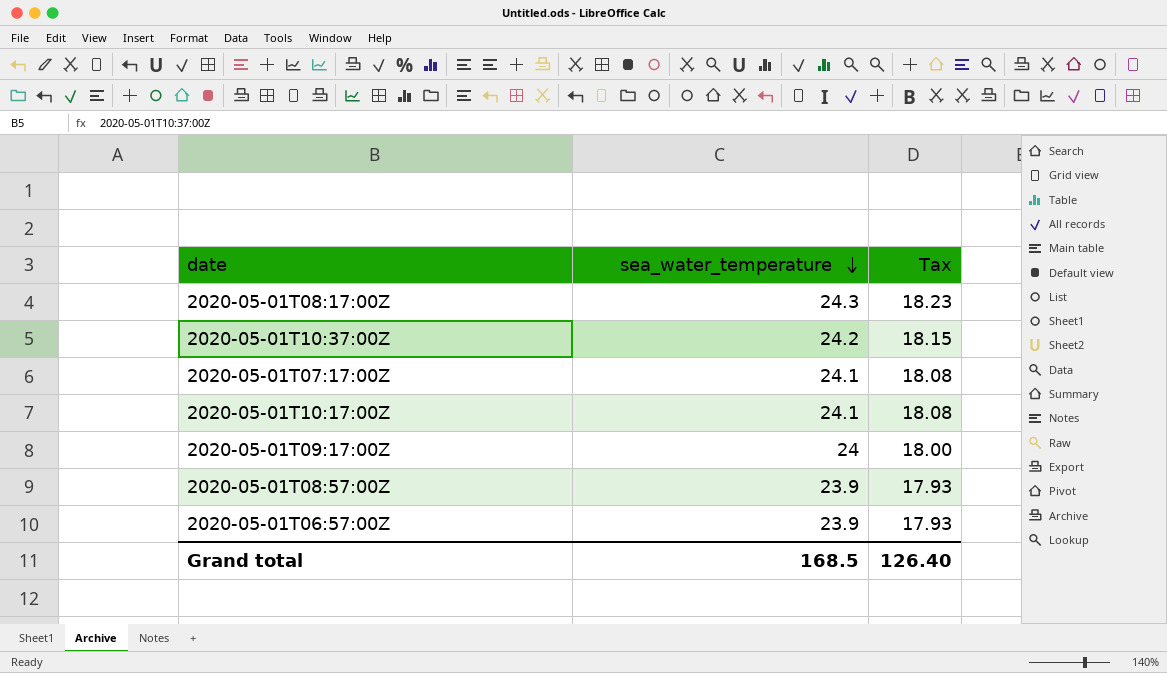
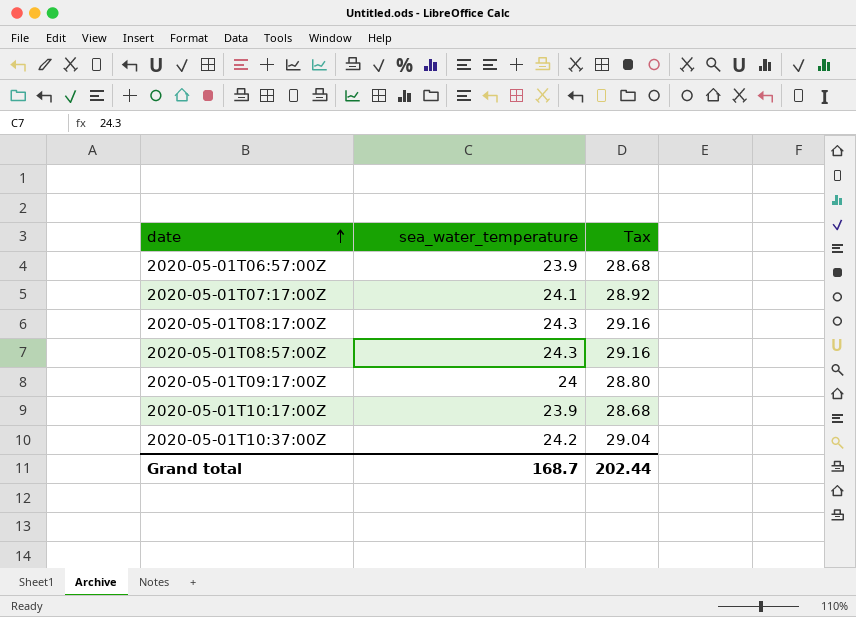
row order: sea_water_temperature descending -> date ascending
column Tax | formula: [sea_water_temperature] * 0.75 -> [sea_water_temperature] * 1.2
2020-05-01T08:57:00Z | sea_water_temperature: 23.9 -> 24.3
2020-05-01T10:17:00Z | sea_water_temperature: 24.1 -> 23.9
Grand total | sea_water_temperature: 168.5 -> 168.7
Grand total | Tax: 126.40 -> 202.44

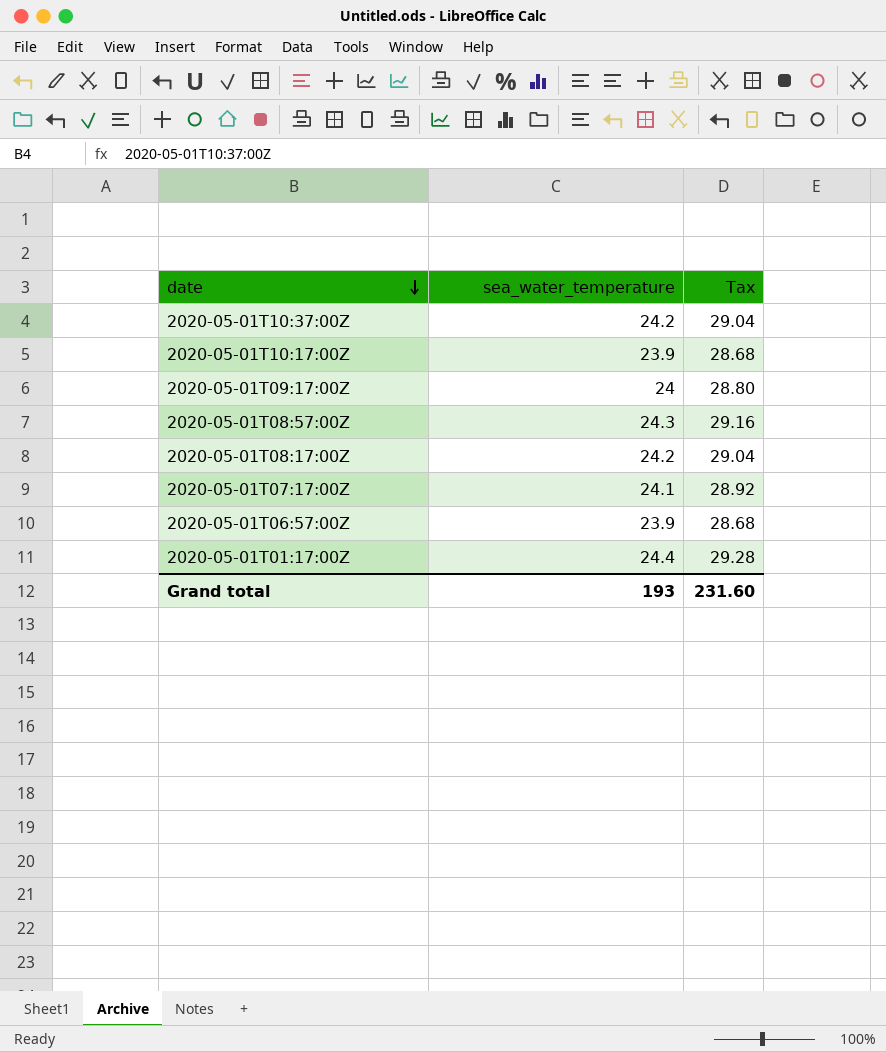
row order: date ascending -> date descending
2020-05-01T08:17:00Z | sea_water_temperature: 24.3 -> 24.2
2020-05-01T08:17:00Z | Tax: 29.16 -> 29.04
row 2020-05-01T01:17:00Z: none -> 24.4 | 29.28
Grand total | sea_water_temperature: 168.7 -> 193
Grand total | Tax: 202.44 -> 231.60

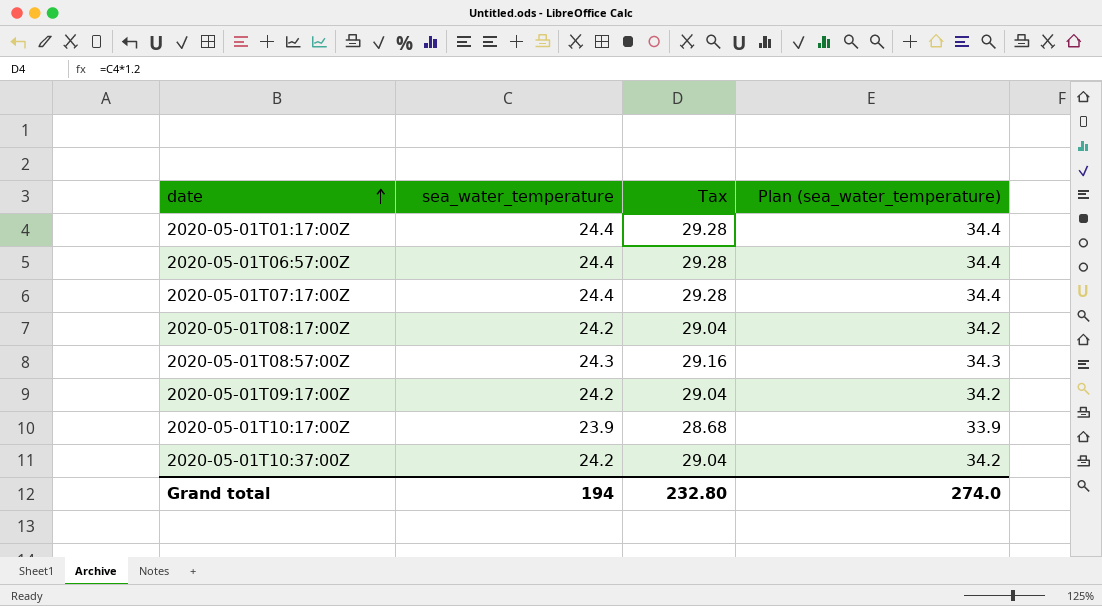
row order: date descending -> date ascending
column Plan (sea_water_temperature) | formula: none -> [sea_water_temperature] + 10
2020-05-01T06:57:00Z | sea_water_temperature: 23.9 -> 24.4
2020-05-01T06:57:00Z | Tax: 28.68 -> 29.28
2020-05-01T07:17:00Z | sea_water_temperature: 24.1 -> 24.4
2020-05-01T07:17:00Z | Tax: 28.92 -> 29.28
2020-05-01T09:17:00Z | sea_water_temperature: 24 -> 24.2
2020-05-01T09:17:00Z | Tax: 28.80 -> 29.04
Grand total | sea_water_temperature: 193 -> 194
Grand total | Tax: 231.60 -> 232.80

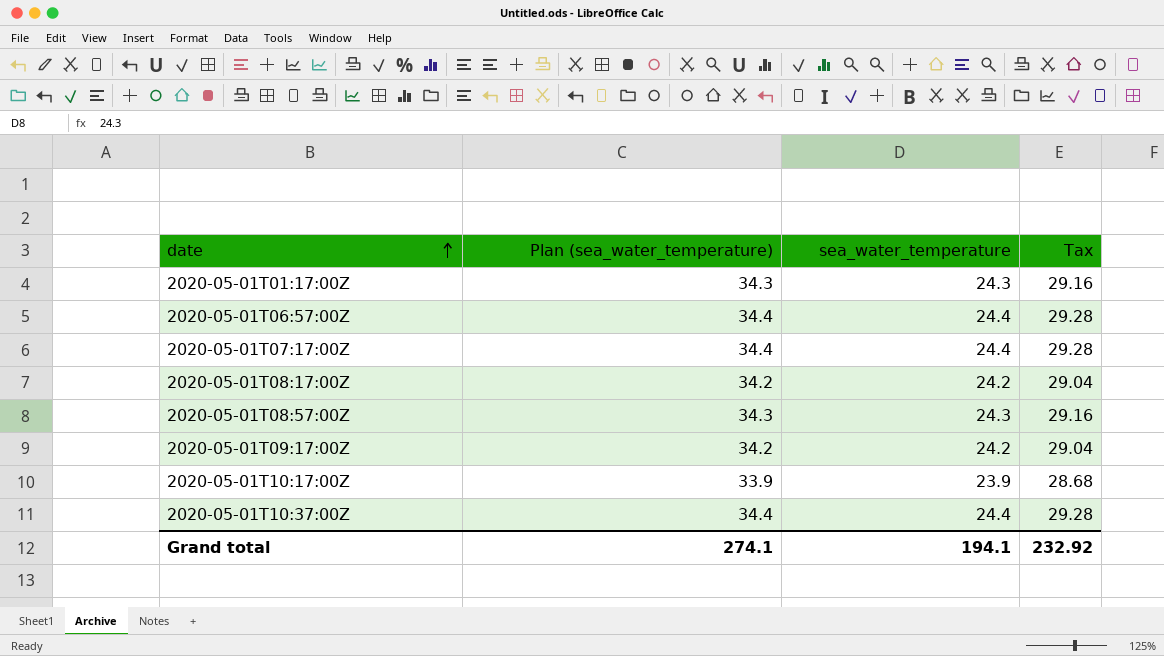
column Plan (sea_water_temperature) | position: 4 -> 2
2020-05-01T01:17:00Z | Plan (sea_water_temperature): 34.4 -> 34.3
2020-05-01T01:17:00Z | sea_water_temperature: 24.4 -> 24.3
2020-05-01T01:17:00Z | Tax: 29.28 -> 29.16
2020-05-01T10:37:00Z | Plan (sea_water_temperature): 34.2 -> 34.4
2020-05-01T10:37:00Z | sea_water_temperature: 24.2 -> 24.4
2020-05-01T10:37:00Z | Tax: 29.04 -> 29.28
Grand total | Plan (sea_water_temperature): 274.0 -> 274.1
Grand total | sea_water_temperature: 194 -> 194.1
Grand total | Tax: 232.80 -> 232.92

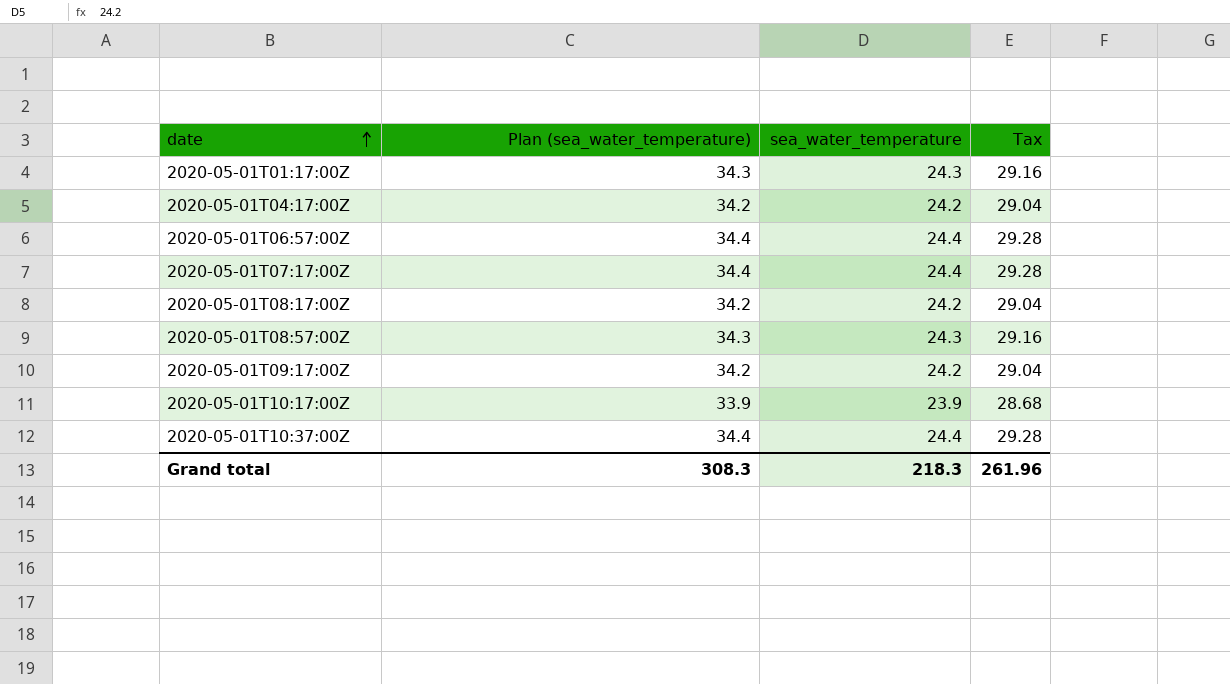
row 2020-05-01T04:17:00Z: none -> 34.2 | 24.2 | 29.04
Grand total | Plan (sea_water_temperature): 274.1 -> 308.3
Grand total | sea_water_temperature: 194.1 -> 218.3
Grand total | Tax: 232.92 -> 261.96

